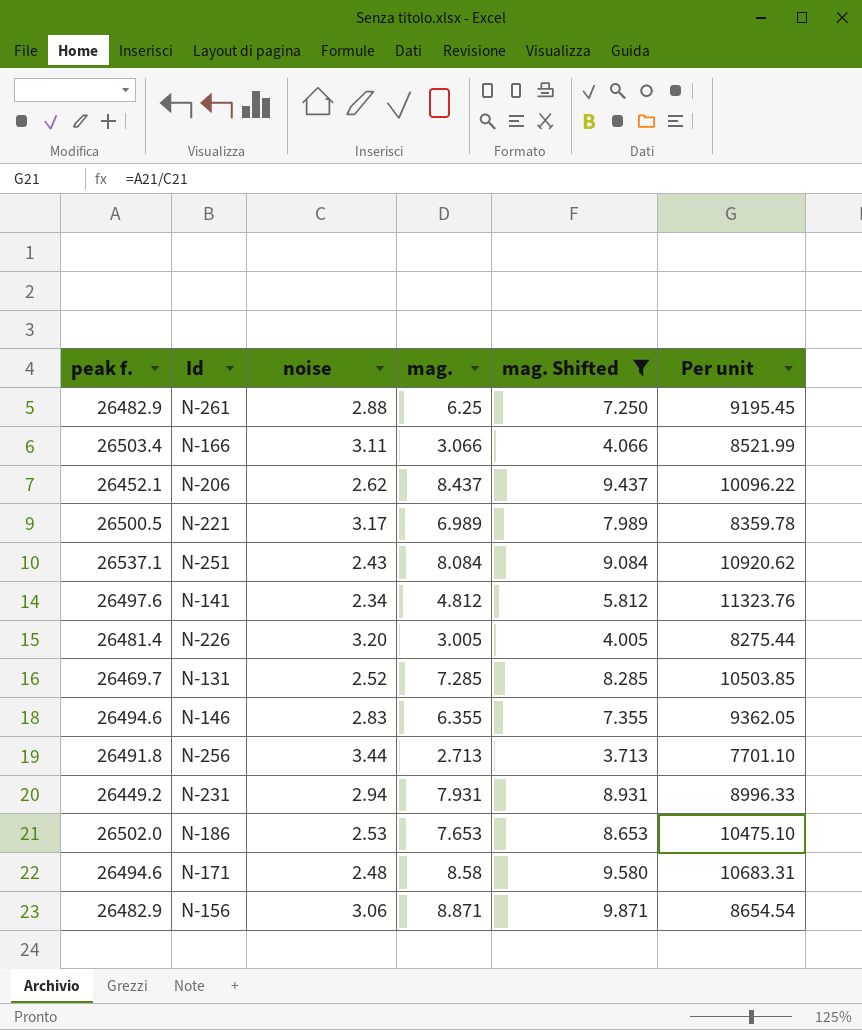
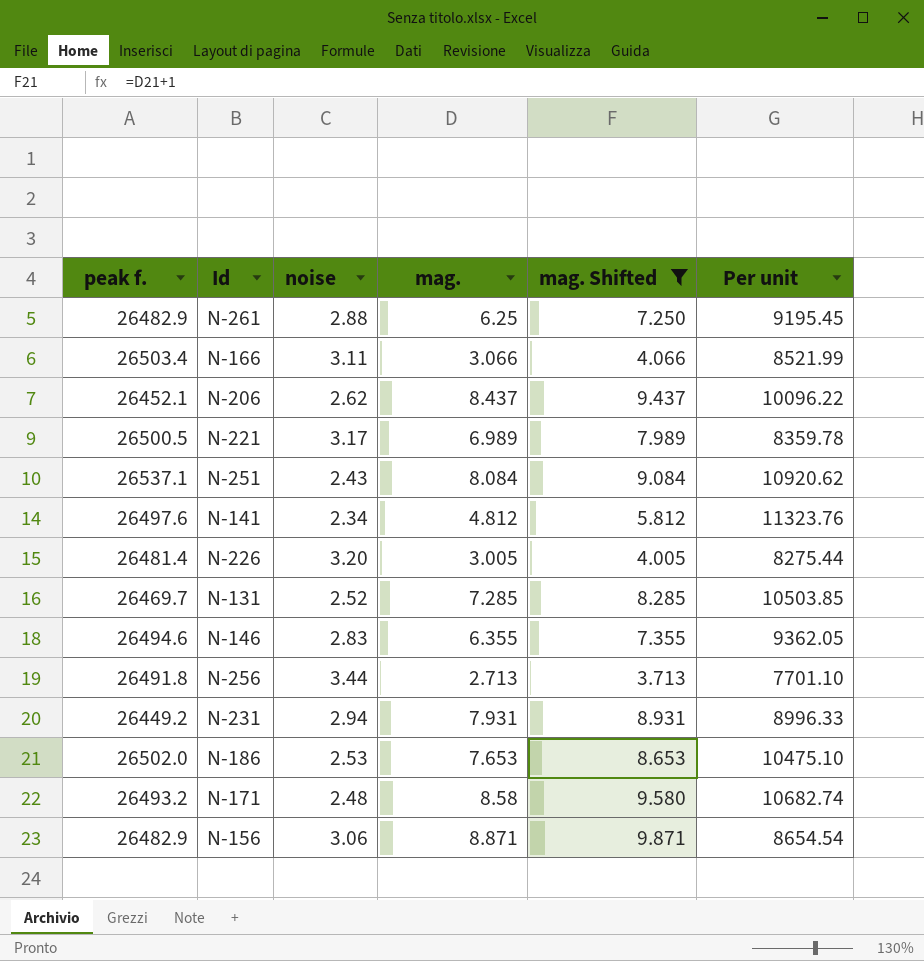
N-171 | peak f.: 26494.6 -> 26493.2
N-171 | Per unit: 10683.31 -> 10682.74

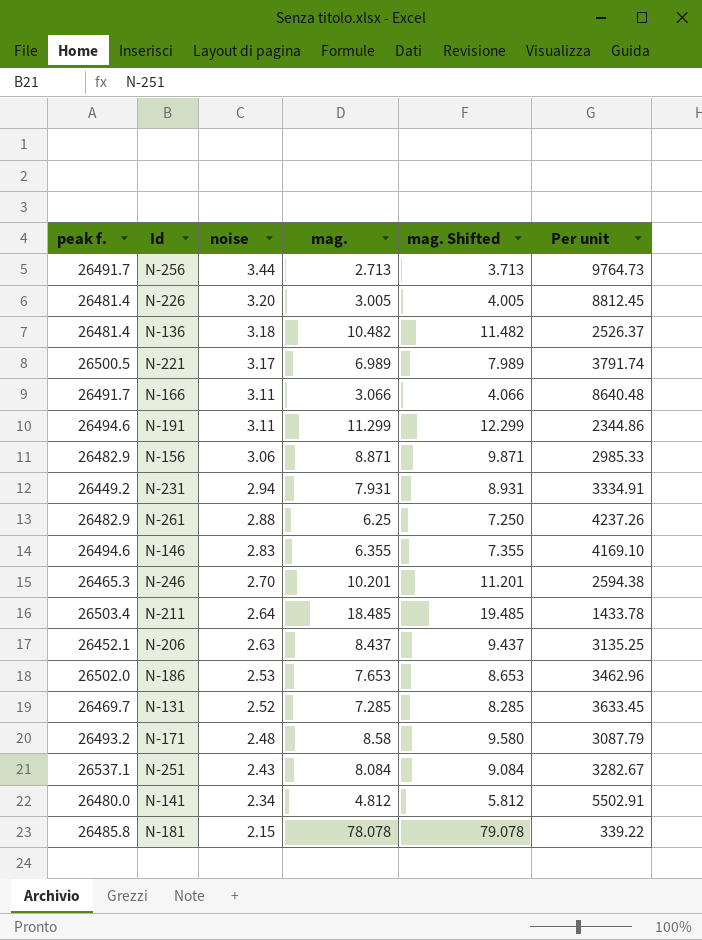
filter: mag. Shifted <= 9.871 -> none
row order: none -> noise descending
column Per unit | formula: [peak f.] / [noise] -> [peak f.] / [mag.]
N-256 | peak f.: 26491.8 -> 26491.7
N-166 | peak f.: 26503.4 -> 26491.7
N-206 | noise: 2.62 -> 2.63
N-141 | peak f.: 26497.6 -> 26480.0

